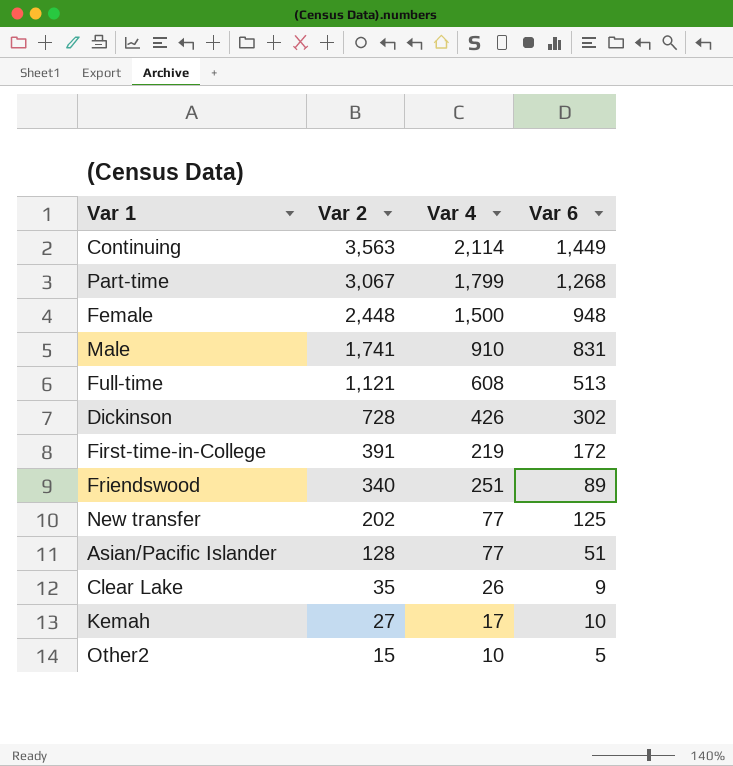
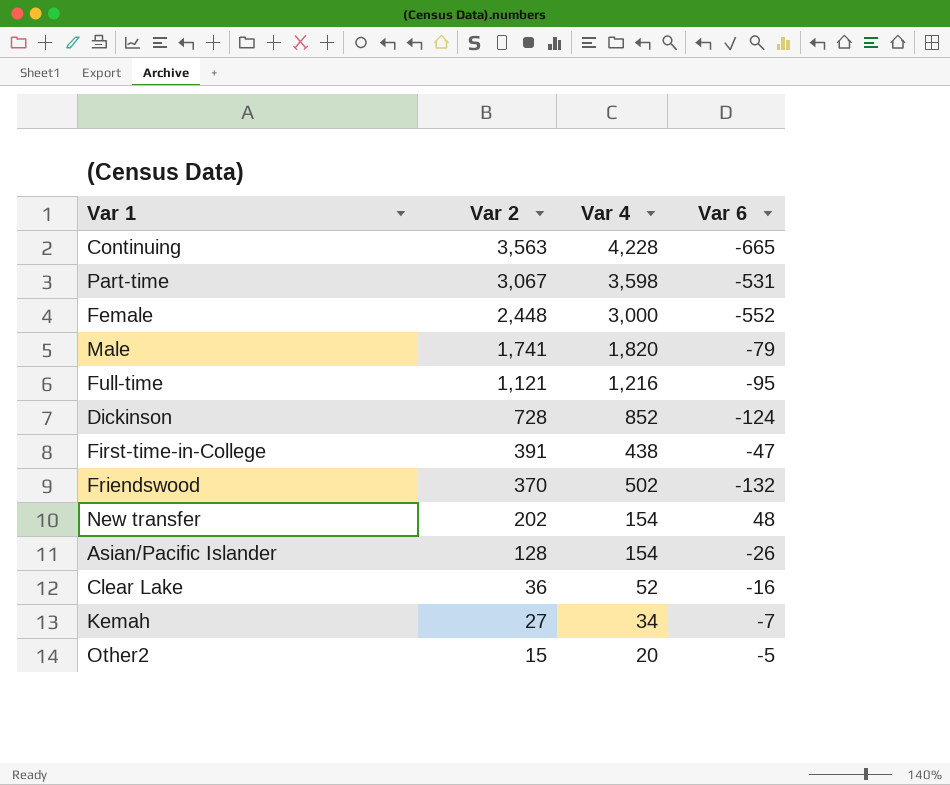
Continuing | Var 4: 2,114 -> 4,228
Continuing | Var 6: 1,449 -> -665
Part-time | Var 4: 1,799 -> 3,598
Part-time | Var 6: 1,268 -> -531
Female | Var 4: 1,500 -> 3,000
Female | Var 6: 948 -> -552
Male | Var 4: 910 -> 1,820
Male | Var 6: 831 -> -79
Full-time | Var 4: 608 -> 1,216
Full-time | Var 6: 513 -> -95
Dickinson | Var 4: 426 -> 852
Dickinson | Var 6: 302 -> -124
First-time-in-College | Var 4: 219 -> 438
First-time-in-College | Var 6: 172 -> -47
Friendswood | Var 2: 340 -> 370
Friendswood | Var 4: 251 -> 502
Friendswood | Var 6: 89 -> -132
New transfer | Var 4: 77 -> 154
New transfer | Var 6: 125 -> 48
Asian/Pacific Islander | Var 4: 77 -> 154
Asian/Pacific Islander | Var 6: 51 -> -26
Clear Lake | Var 2: 35 -> 36
Clear Lake | Var 4: 26 -> 52
Clear Lake | Var 6: 9 -> -16
Kemah | Var 4: 17 -> 34
Kemah | Var 6: 10 -> -7
Other2 | Var 4: 10 -> 20
Other2 | Var 6: 5 -> -5

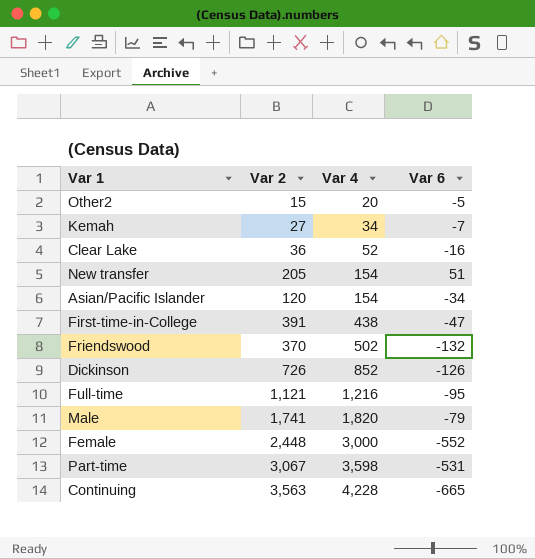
row order: Var 2 descending -> Var 4 ascending
New transfer | Var 2: 202 -> 205
New transfer | Var 6: 48 -> 51
Asian/Pacific Islander | Var 2: 128 -> 120
Asian/Pacific Islander | Var 6: -26 -> -34
Dickinson | Var 2: 728 -> 726
Dickinson | Var 6: -124 -> -126

